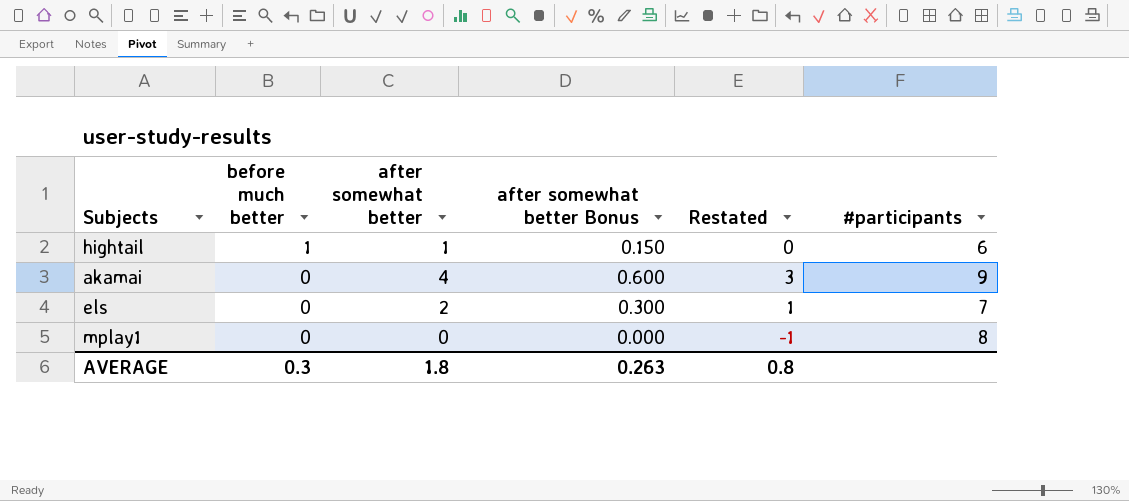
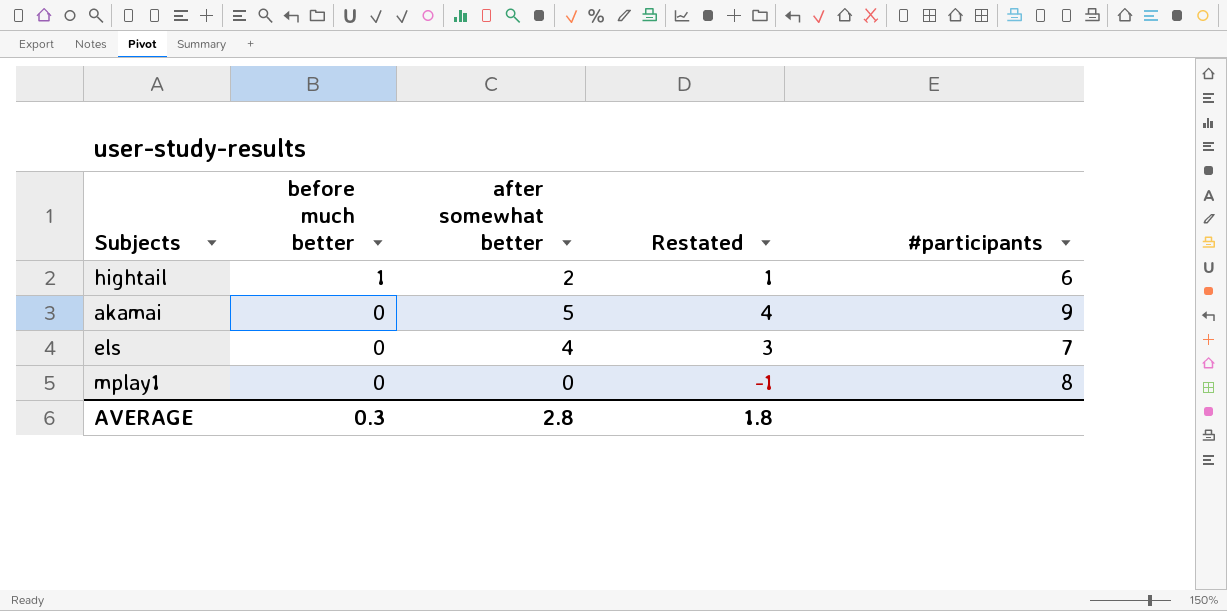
column after somewhat better Bonus | formula: [after somewhat better] * 0.15 -> none
hightail | after somewhat better: 1 -> 2
hightail | Restated: 0 -> 1
akamai | after somewhat better: 4 -> 5
akamai | Restated: 3 -> 4
els | after somewhat better: 2 -> 4
els | Restated: 1 -> 3
AVERAGE | after somewhat better: 1.8 -> 2.8
AVERAGE | Restated: 0.8 -> 1.8

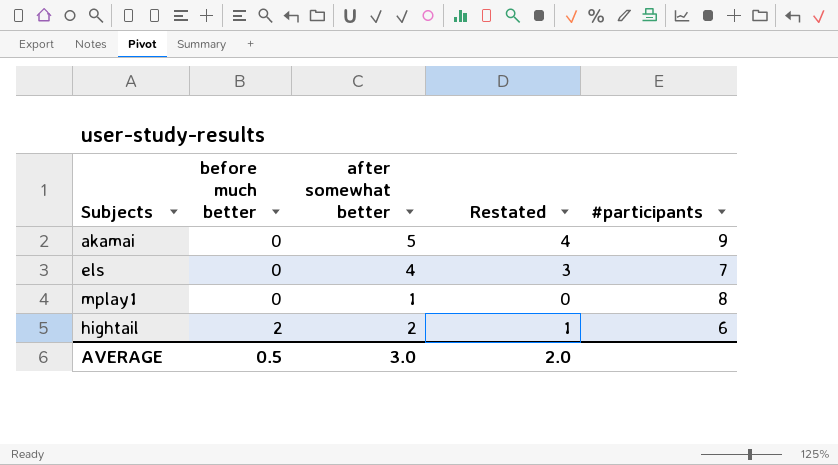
row order: before much better descending -> before much better ascending
mplay1 | after somewhat better: 0 -> 1
mplay1 | Restated: -1 -> 0
hightail | before much better: 1 -> 2
AVERAGE | before much better: 0.3 -> 0.5
AVERAGE | after somewhat better: 2.8 -> 3.0
AVERAGE | Restated: 1.8 -> 2.0

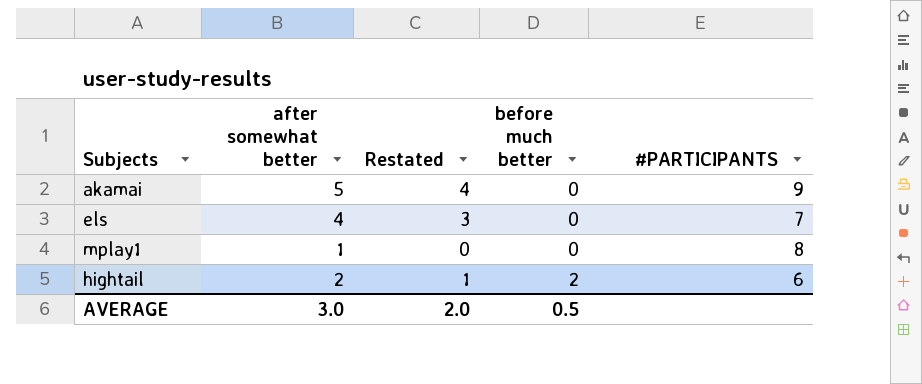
column before much better | position: 2 -> 4
column name: #participants -> #PARTICIPANTS

